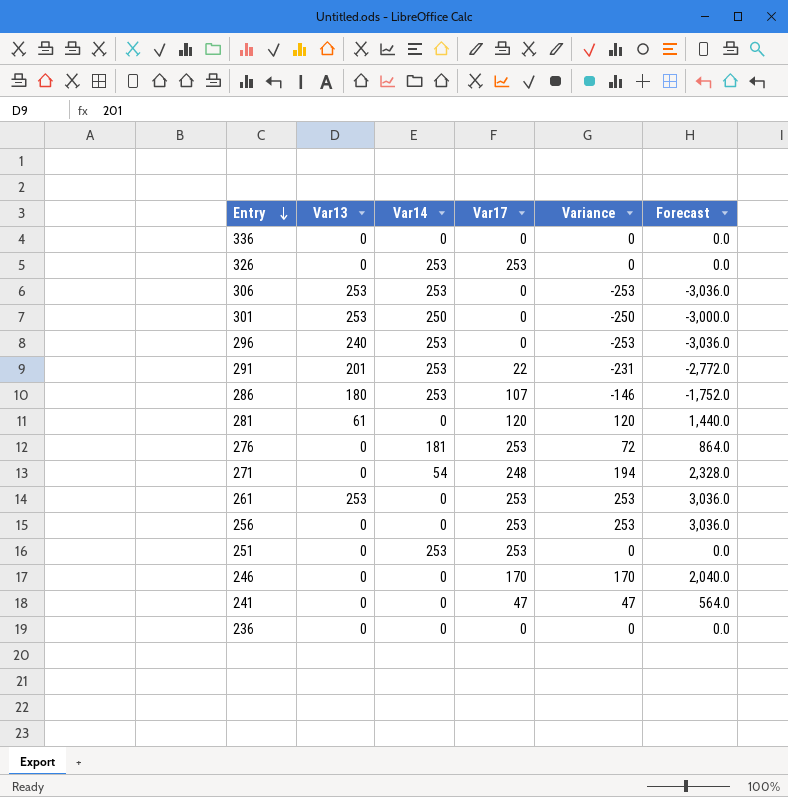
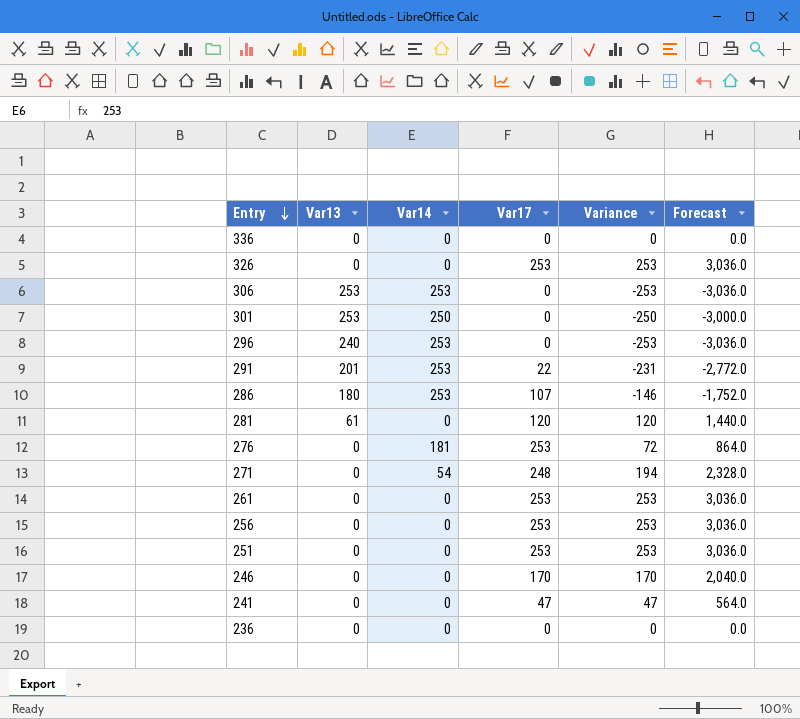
326 | Var14: 253 -> 0
326 | Variance: 0 -> 253
326 | Forecast: 0.0 -> 3,036.0
261 | Var13: 253 -> 0
251 | Var14: 253 -> 0
251 | Variance: 0 -> 253
251 | Forecast: 0.0 -> 3,036.0

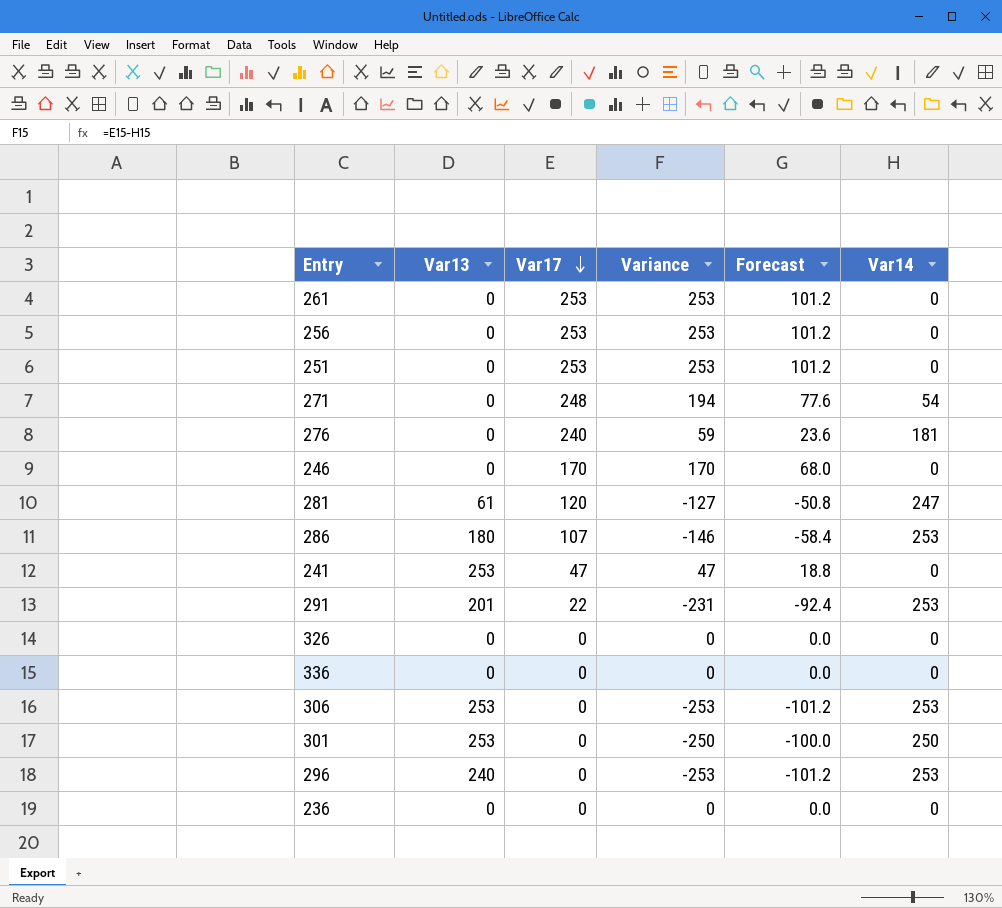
row order: Entry descending -> Var17 descending
column Forecast | formula: [Variance] * 12 -> [Variance] * 0.4
column Var14 | position: 3 -> 6
276 | Var17: 253 -> 240
276 | Variance: 72 -> 59
281 | Variance: 120 -> -127
281 | Var14: 0 -> 247
241 | Var13: 0 -> 253
326 | Var17: 253 -> 0
326 | Variance: 253 -> 0

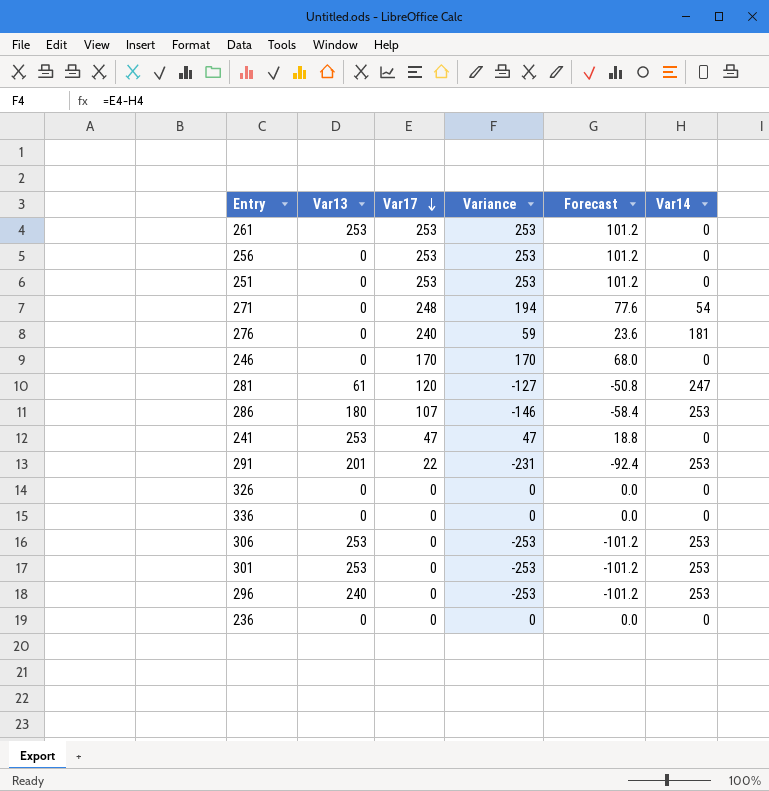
261 | Var13: 0 -> 253
301 | Variance: -250 -> -253
301 | Forecast: -100.0 -> -101.2
301 | Var14: 250 -> 253

